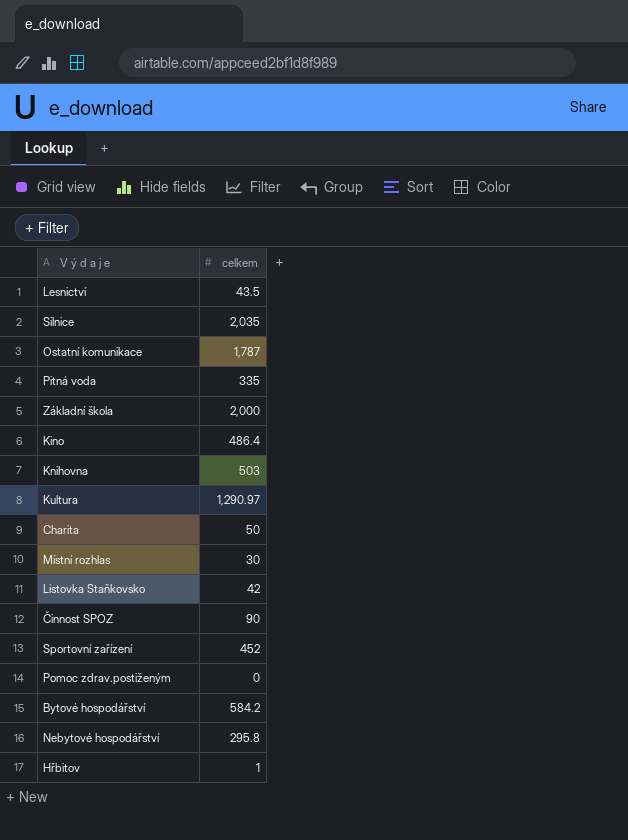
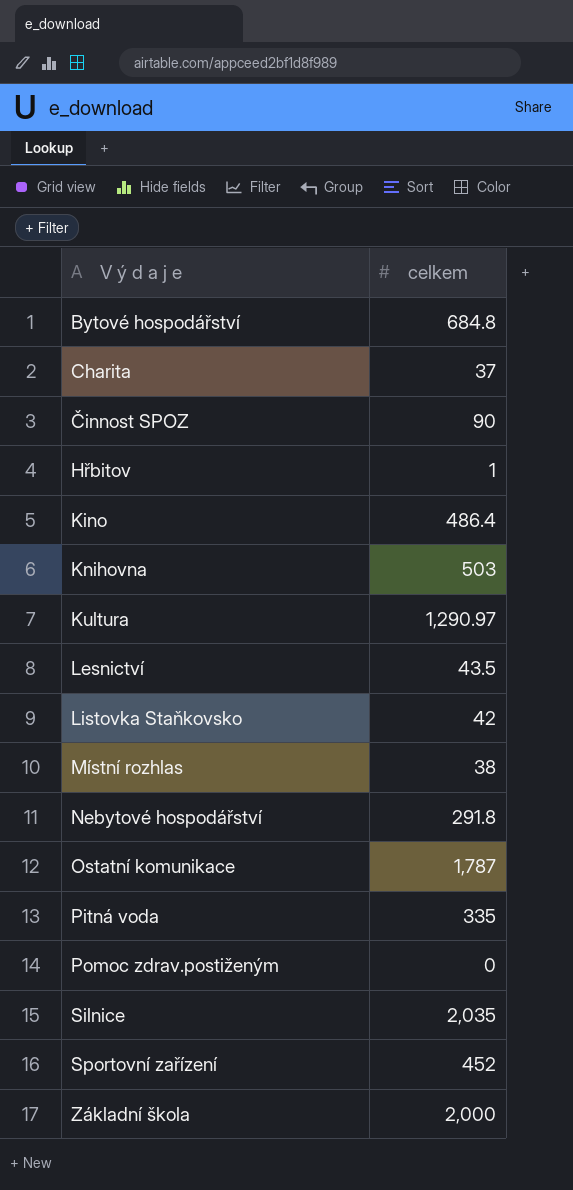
row order: none -> V ý d a j e ascending
Bytové hospodářství | celkem: 584.2 -> 684.8
Charita | celkem: 50 -> 37
Místní rozhlas | celkem: 30 -> 38
Nebytové hospodářství | celkem: 295.8 -> 291.8

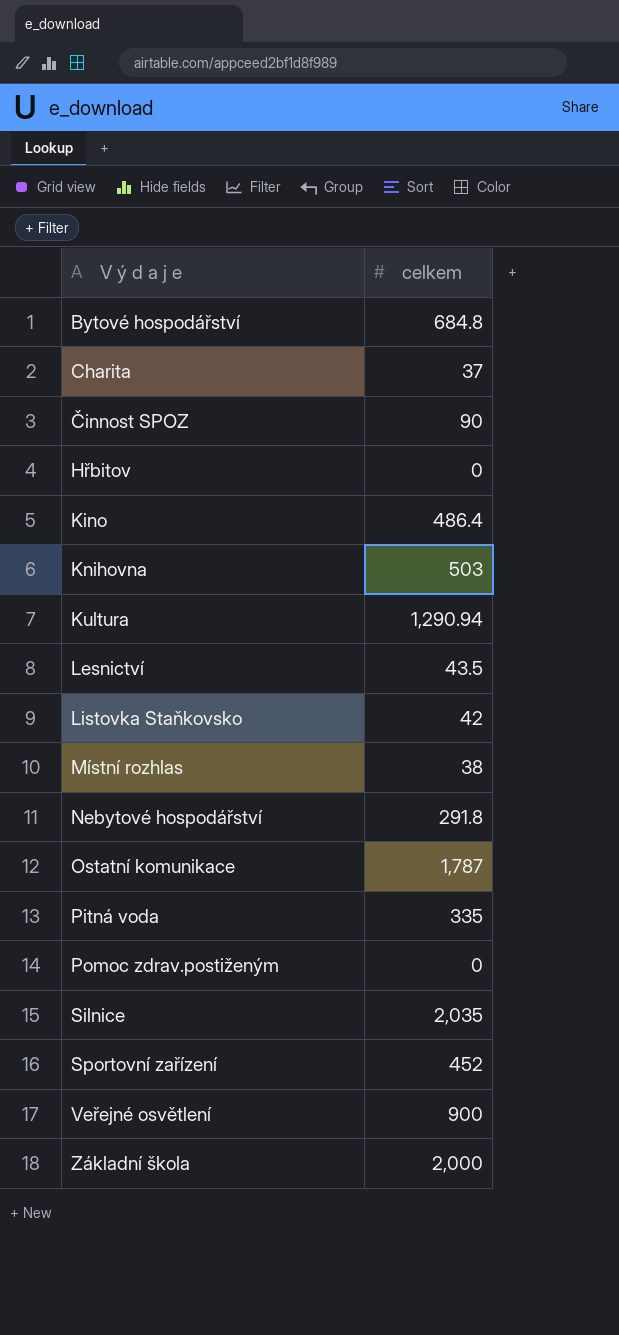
Hřbitov | celkem: 1 -> 0
Kultura | celkem: 1,290.97 -> 1,290.94
row Veřejné osvětlení: none -> 900

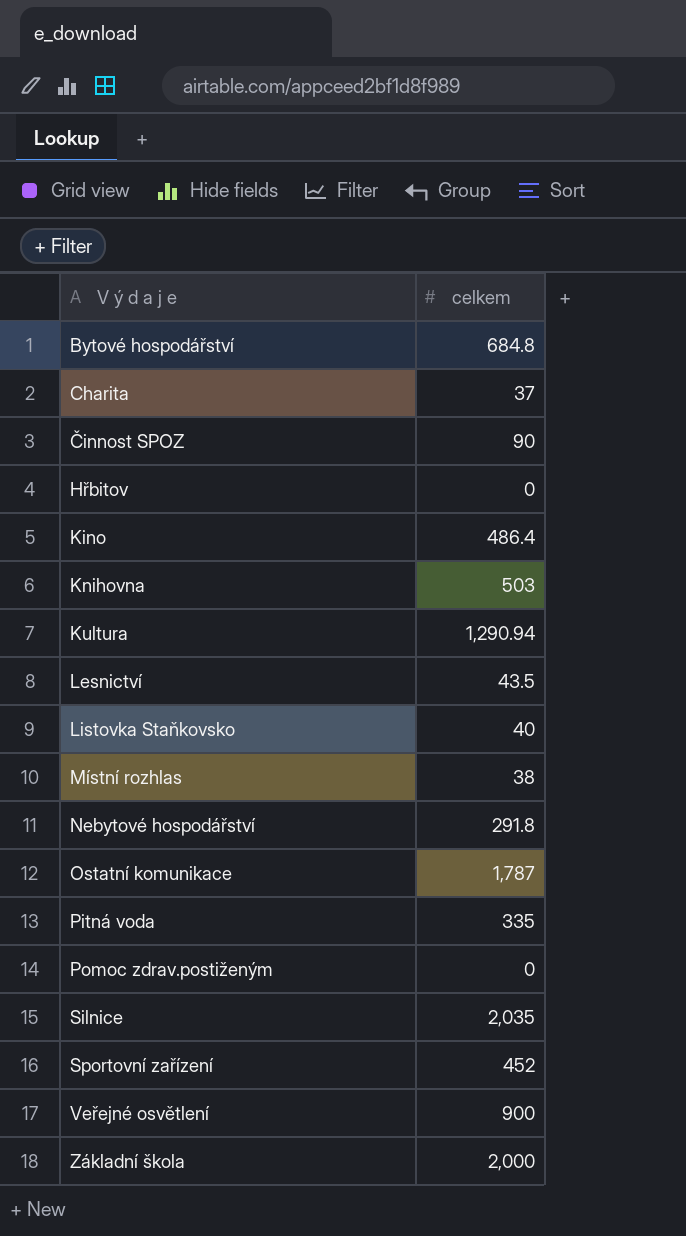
Listovka Staňkovsko | celkem: 42 -> 40

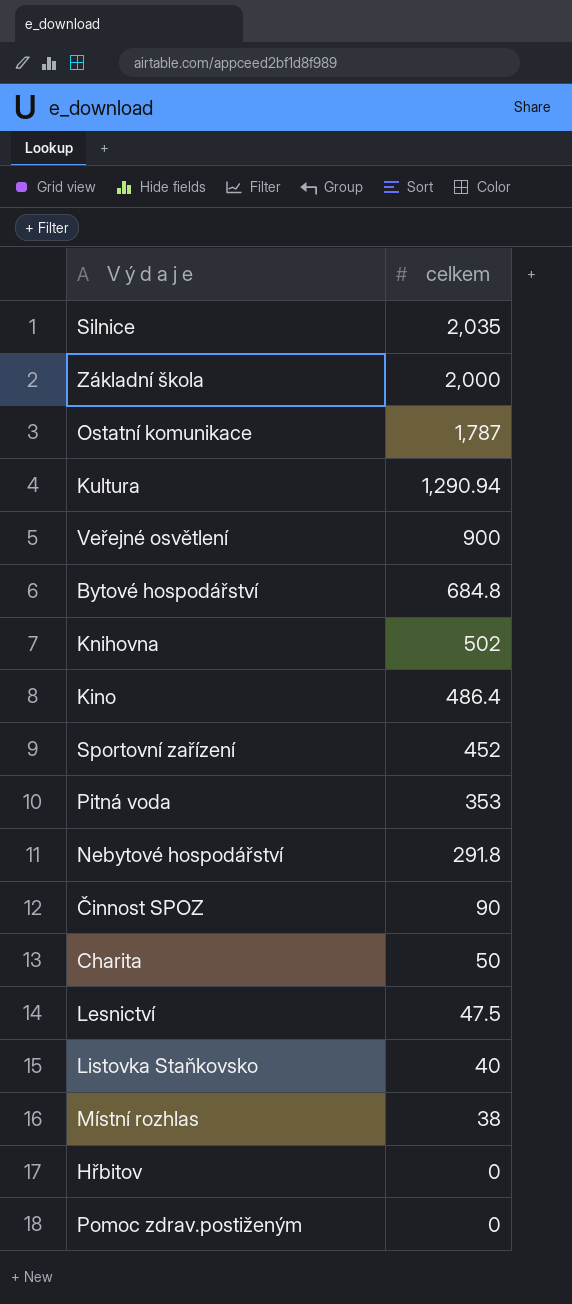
row order: V ý d a j e ascending -> celkem descending
Knihovna | celkem: 503 -> 502
Pitná voda | celkem: 335 -> 353
Charita | celkem: 37 -> 50
Lesnictví | celkem: 43.5 -> 47.5

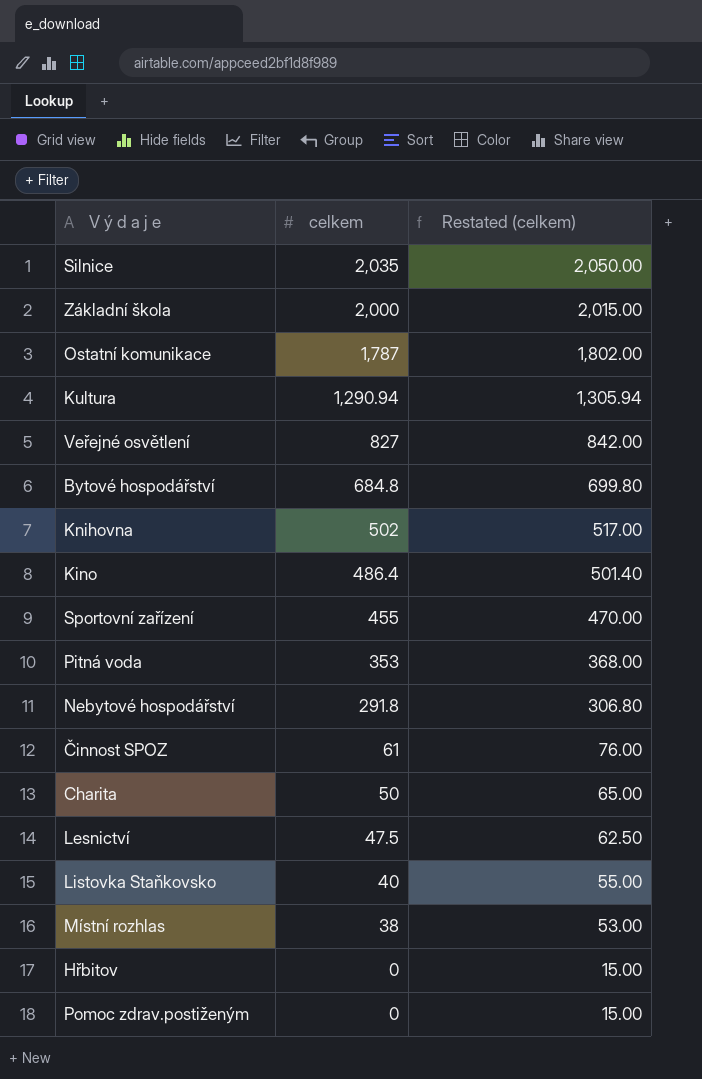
column Restated (celkem) | formula: none -> [celkem] + 15
Veřejné osvětlení | celkem: 900 -> 827
Sportovní zařízení | celkem: 452 -> 455
Činnost SPOZ | celkem: 90 -> 61

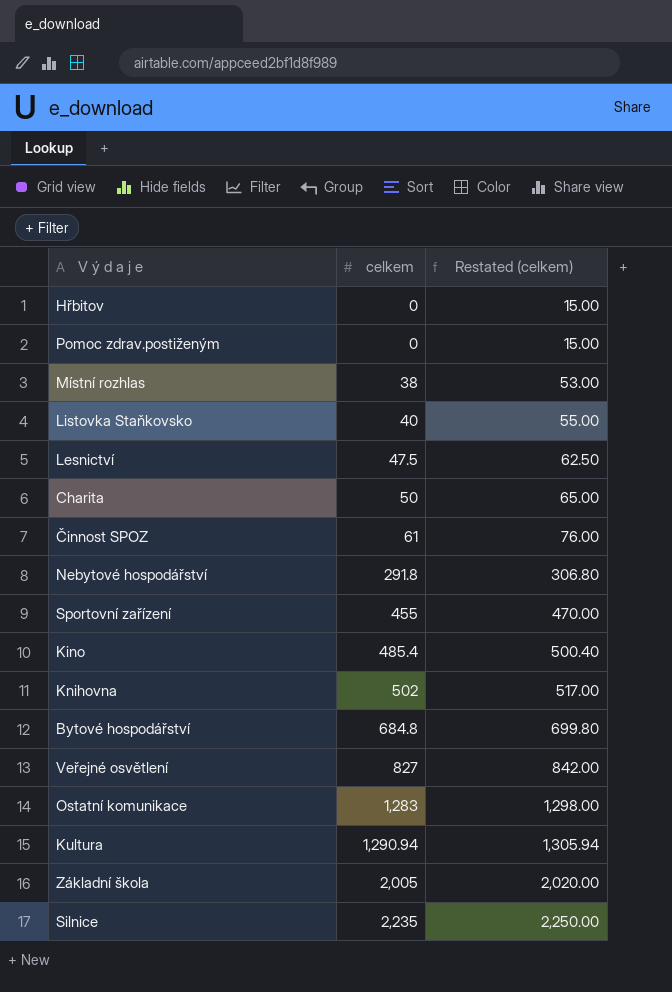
row order: celkem descending -> celkem ascending
row Pitná voda: 353 | 368.00 -> none
Kino | celkem: 486.4 -> 485.4
Kino | Restated (celkem): 501.40 -> 500.40
Ostatní komunikace | celkem: 1,787 -> 1,283
Ostatní komunikace | Restated (celkem): 1,802.00 -> 1,298.00
Základní škola | celkem: 2,000 -> 2,005
Základní škola | Restated (celkem): 2,015.00 -> 2,020.00
Silnice | celkem: 2,035 -> 2,235
Silnice | Restated (celkem): 2,050.00 -> 2,250.00

